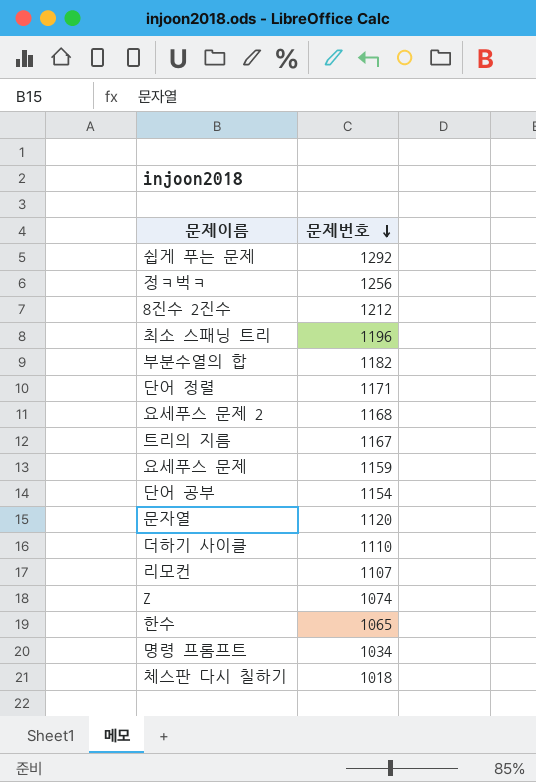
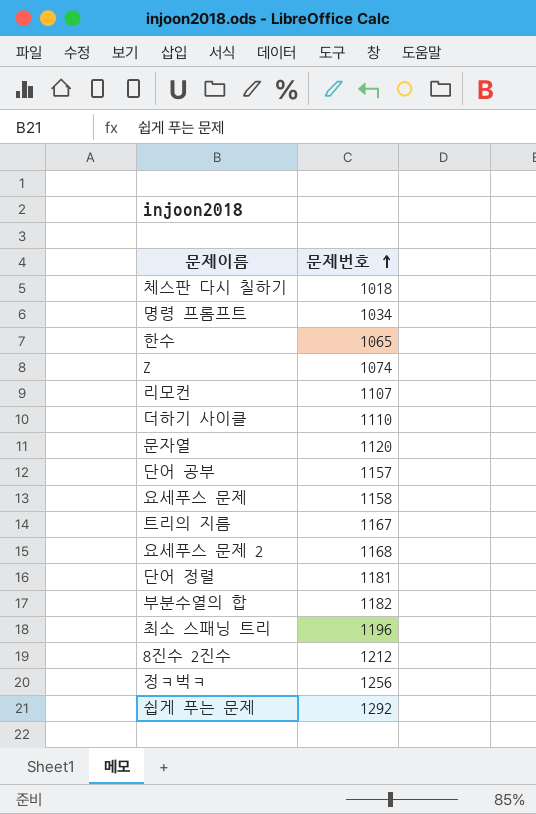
row order: 문제번호 descending -> 문제번호 ascending
단어 공부 | 문제번호: 1154 -> 1157
요세푸스 문제 | 문제번호: 1159 -> 1158
단어 정렬 | 문제번호: 1171 -> 1181

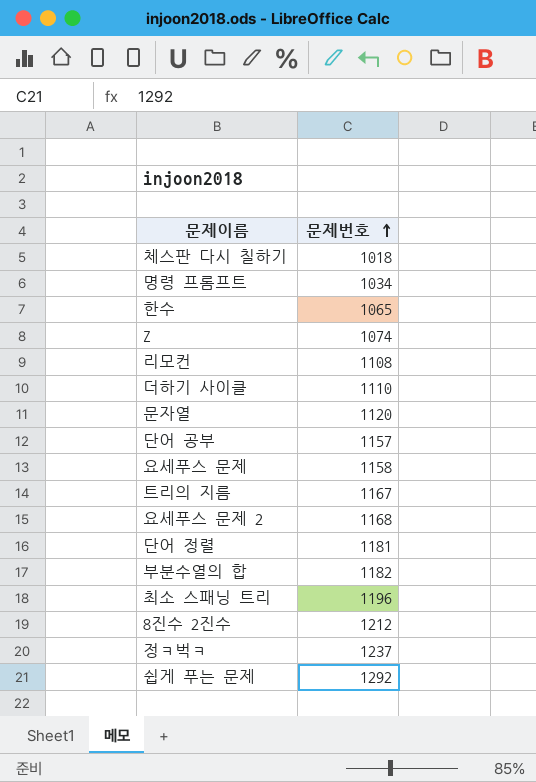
리모컨 | 문제번호: 1107 -> 1108
정ㅋ벅ㅋ | 문제번호: 1256 -> 1237

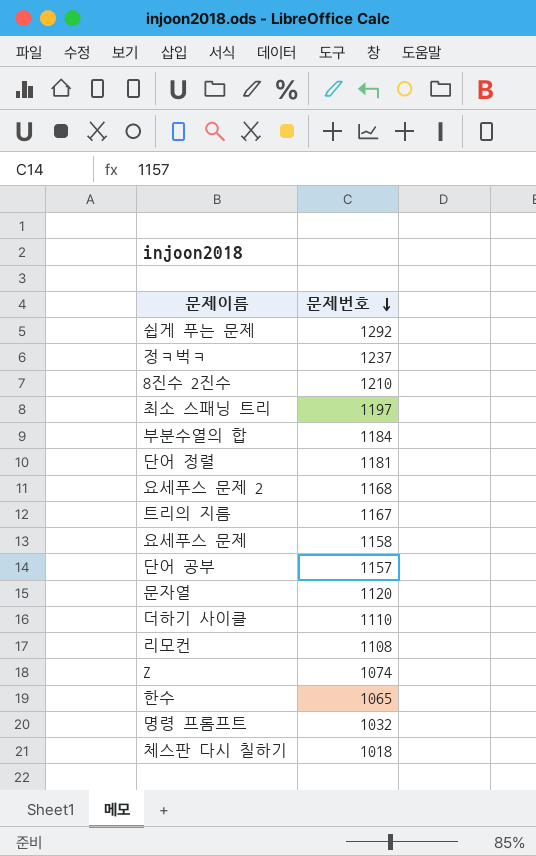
row order: 문제번호 ascending -> 문제번호 descending
8진수 2진수 | 문제번호: 1212 -> 1210
최소 스패닝 트리 | 문제번호: 1196 -> 1197
부분수열의 합 | 문제번호: 1182 -> 1184
명령 프롬프트 | 문제번호: 1034 -> 1032

